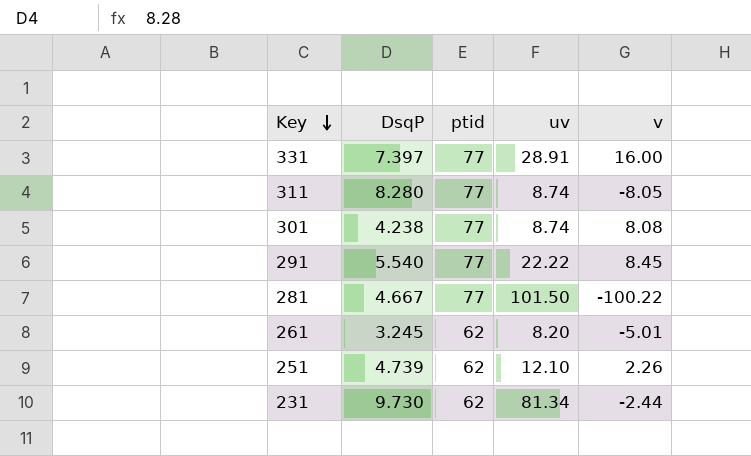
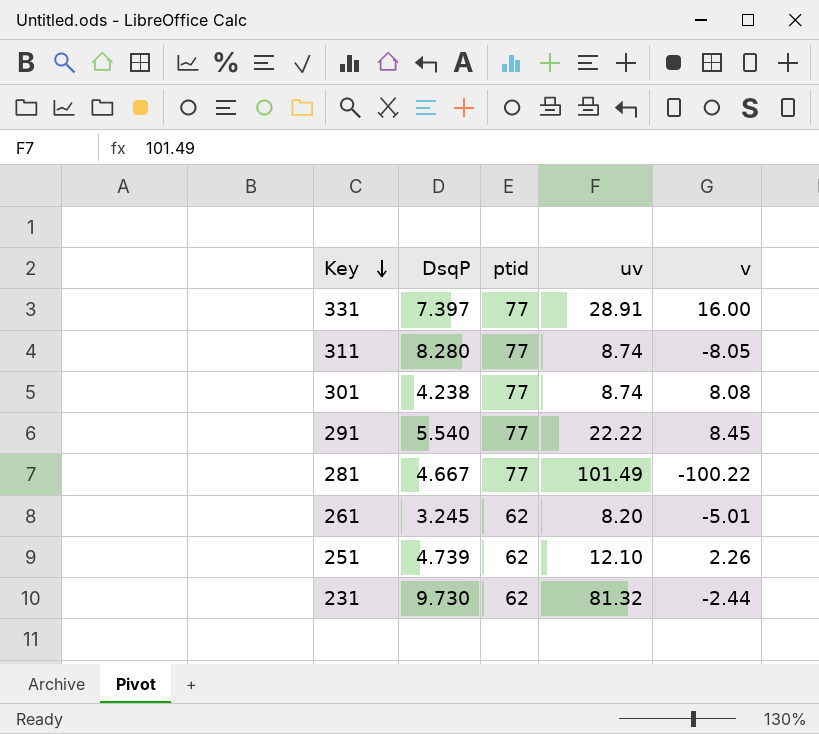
281 | uv: 101.50 -> 101.49
231 | uv: 81.34 -> 81.32

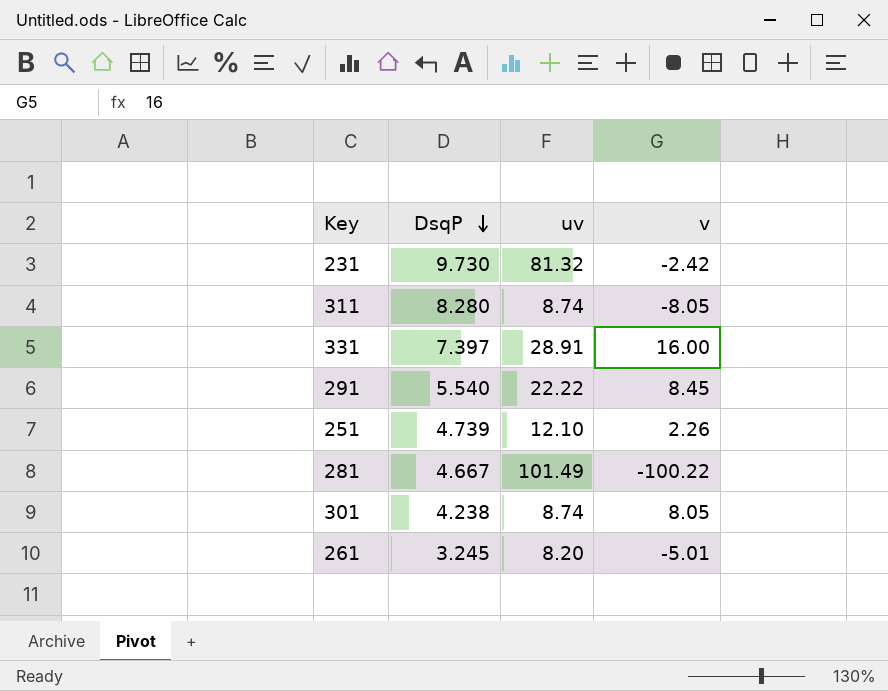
row order: Key descending -> DsqP descending
column ptid | position: 3 -> none
231 | v: -2.44 -> -2.42
301 | v: 8.08 -> 8.05

